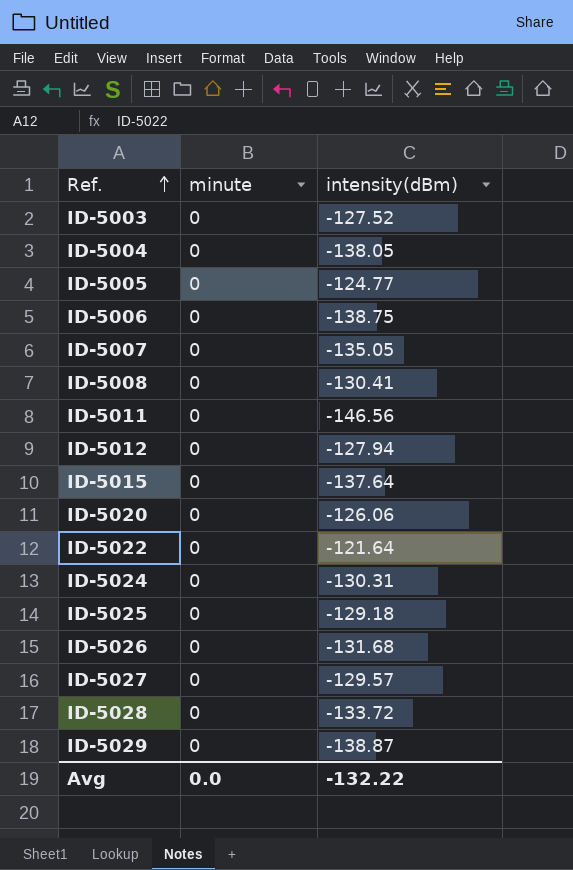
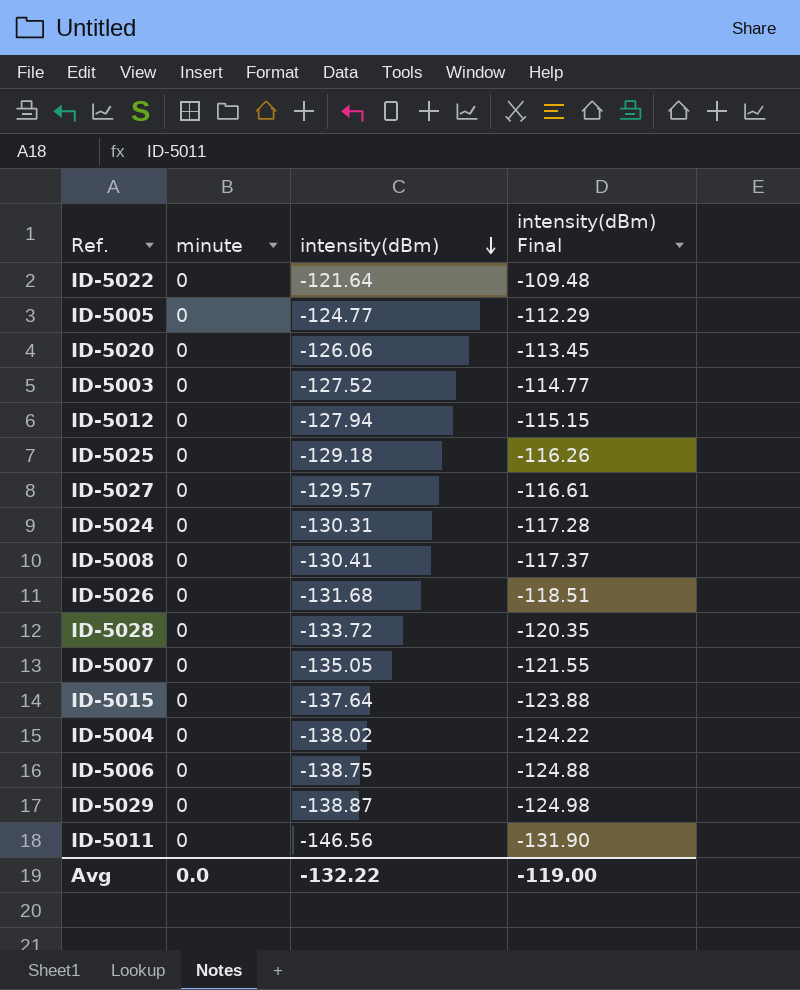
row order: Ref. ascending -> intensity(dBm) descending
column intensity(dBm) Final | formula: none -> [intensity(dBm)] * 0.9
ID-5004 | intensity(dBm): -138.05 -> -138.02

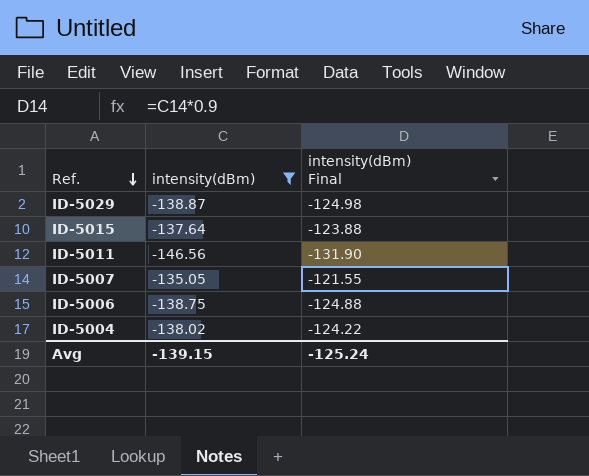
filter: none -> intensity(dBm) <= -135.05
row order: intensity(dBm) descending -> Ref. descending
column minute | position: 2 -> none
Avg | intensity(dBm): -132.22 -> -139.15
Avg | intensity(dBm) Final: -119.00 -> -125.24

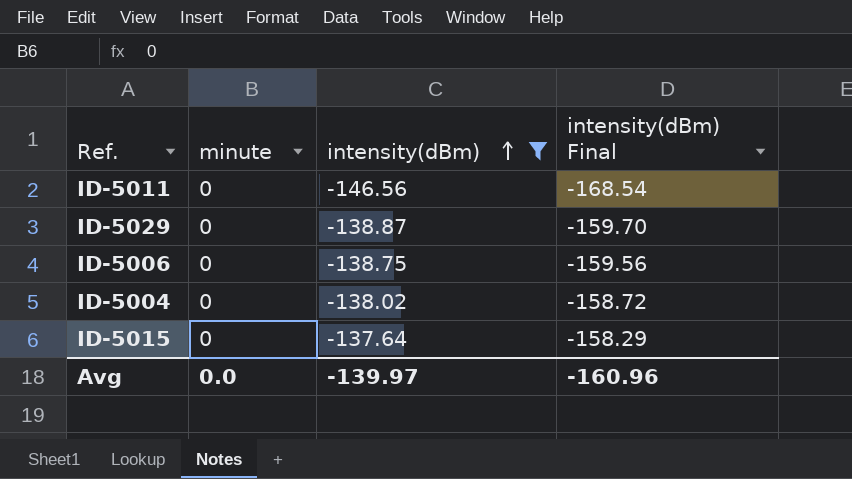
row order: Ref. descending -> intensity(dBm) ascending
column minute | position: none -> 2
column intensity(dBm) Final | formula: [intensity(dBm)] * 0.9 -> [intensity(dBm)] * 1.15
row ID-5007: -135.05 | -121.55 -> none
Avg | intensity(dBm): -139.15 -> -139.97
Avg | intensity(dBm) Final: -125.24 -> -160.96

